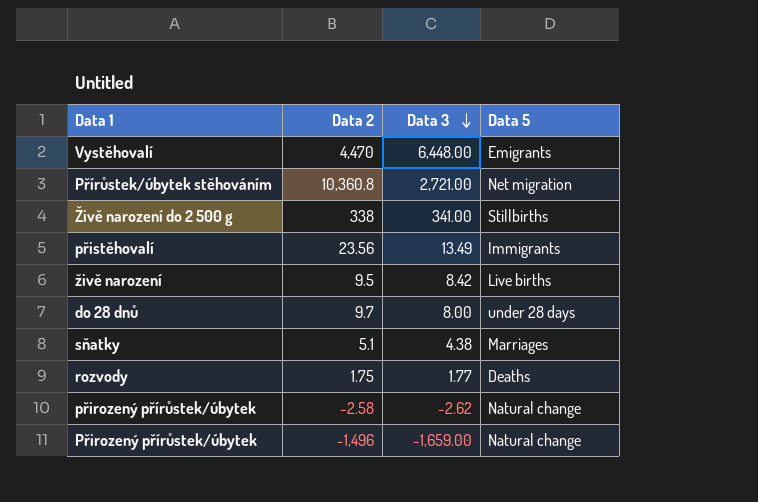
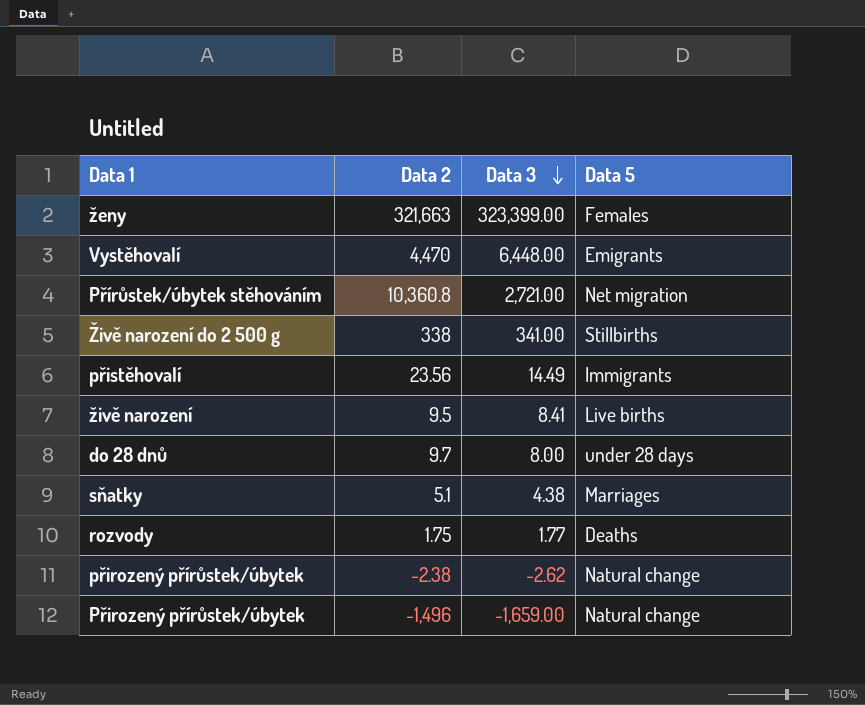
row ženy: none -> 321,663 | 323,399.00 | Females
přistěhovalí | Data 3: 13.49 -> 14.49
živě narození | Data 3: 8.42 -> 8.41
přirozený přírůstek/úbytek | Data 2: -2.58 -> -2.38

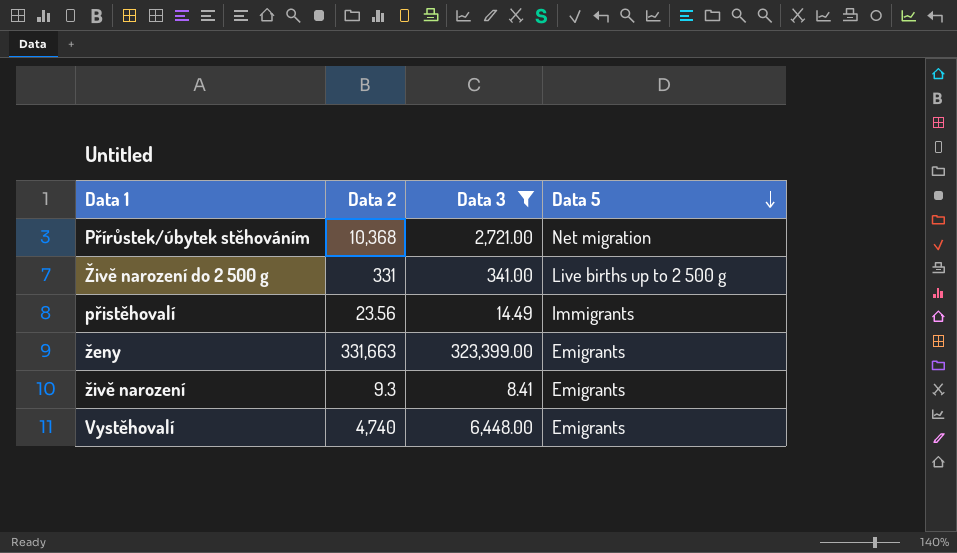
filter: none -> Data 3 >= 8.41
row order: Data 3 descending -> Data 5 descending
Přírůstek/úbytek stěhováním | Data 2: 10,360.8 -> 10,368
Živě narození do 2 500 g | Data 2: 338 -> 331
Živě narození do 2 500 g | Data 5: Stillbirths -> Live births up to 2 500 g
ženy | Data 2: 321,663 -> 331,663
ženy | Data 5: Females -> Emigrants
živě narození | Data 2: 9.5 -> 9.3
živě narození | Data 5: Live births -> Emigrants
Vystěhovalí | Data 2: 4,470 -> 4,740

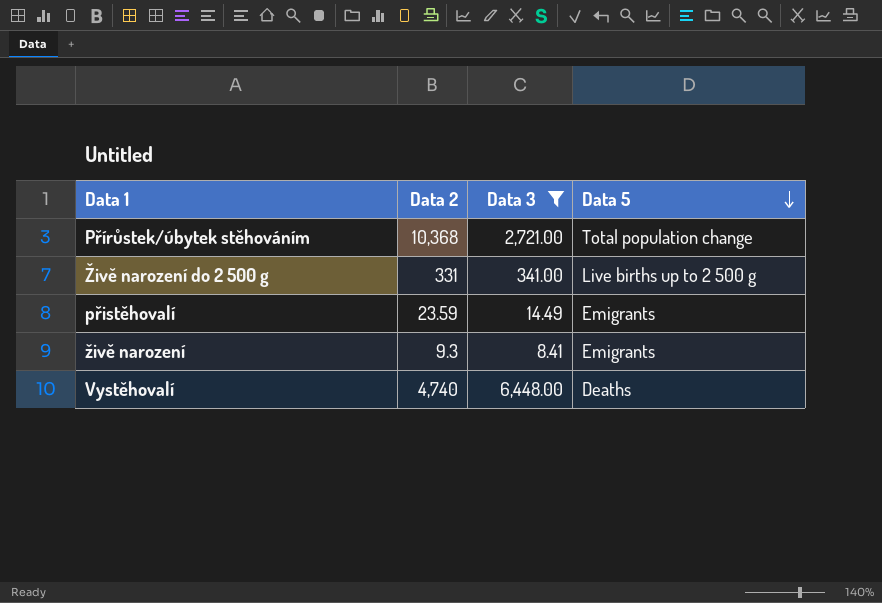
row ženy: 331,663 | 323,399.00 | Emigrants -> none
Přírůstek/úbytek stěhováním | Data 5: Net migration -> Total population change
přistěhovalí | Data 2: 23.56 -> 23.59
přistěhovalí | Data 5: Immigrants -> Emigrants
Vystěhovalí | Data 5: Emigrants -> Deaths

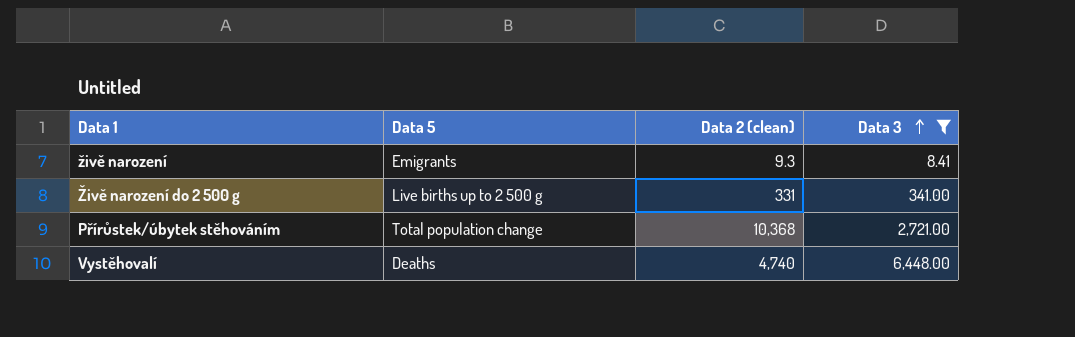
row order: Data 5 descending -> Data 3 ascending
column Data 5 | position: 4 -> 2
column name: Data 2 -> Data 2 (clean)
row přistěhovalí: 23.59 | 14.49 | Emigrants -> none

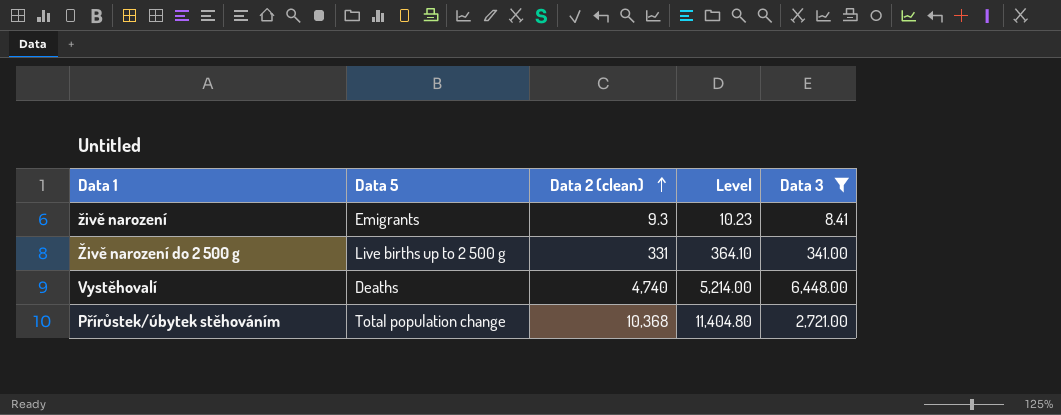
row order: Data 3 ascending -> Data 2 (clean) ascending
column Level | formula: none -> [Data 2 (clean)] * 1.1

